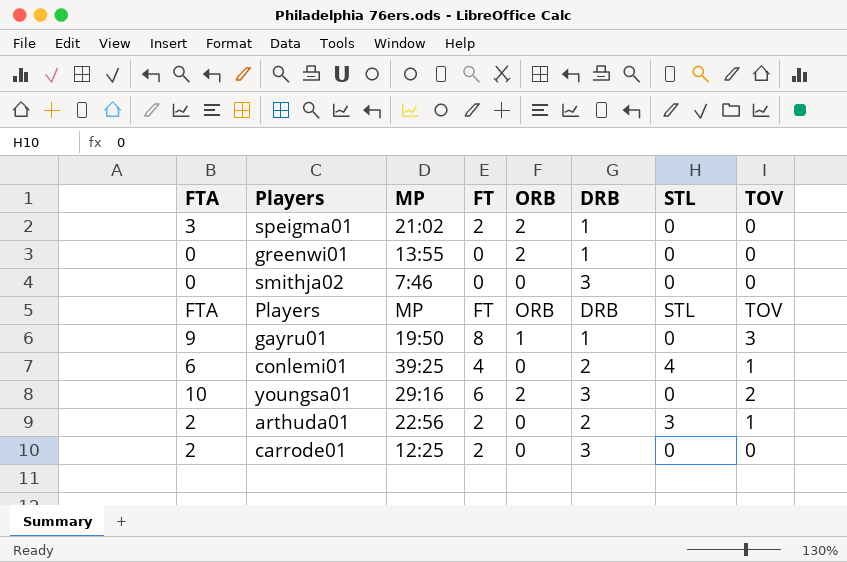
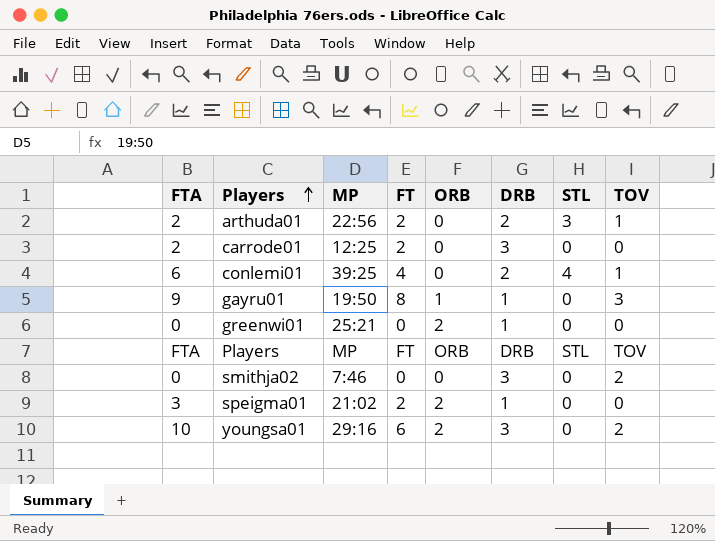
row order: none -> Players ascending
greenwi01 | MP: 13:55 -> 25:21
smithja02 | TOV: 0 -> 2

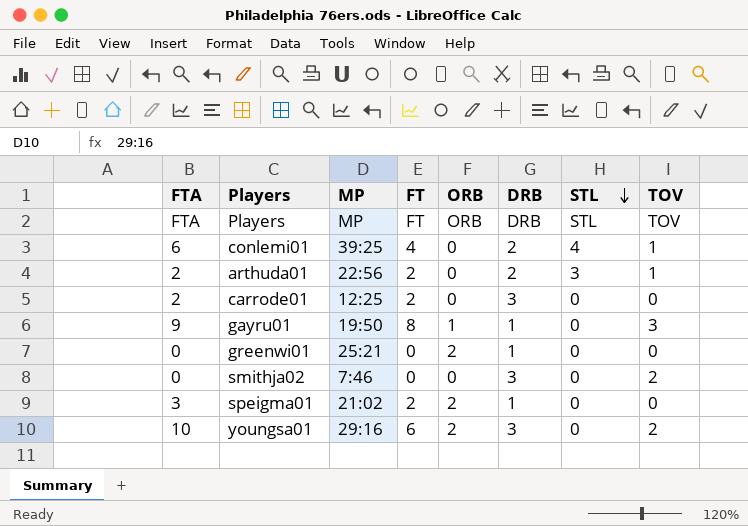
row order: Players ascending -> STL descending

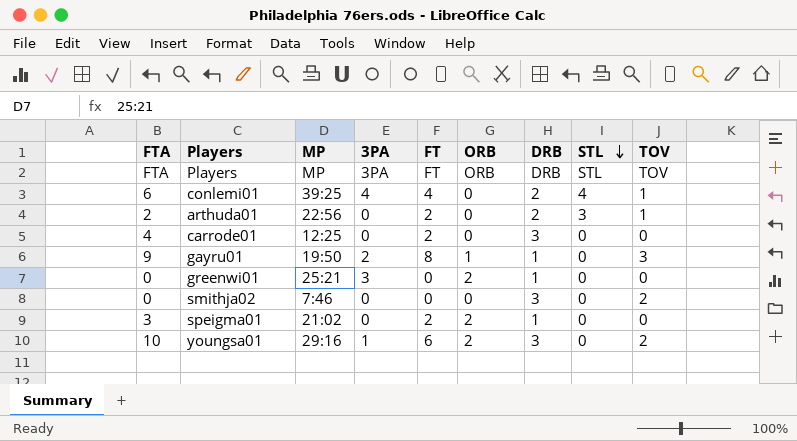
column 3PA | position: none -> 4
carrode01 | FTA: 2 -> 4

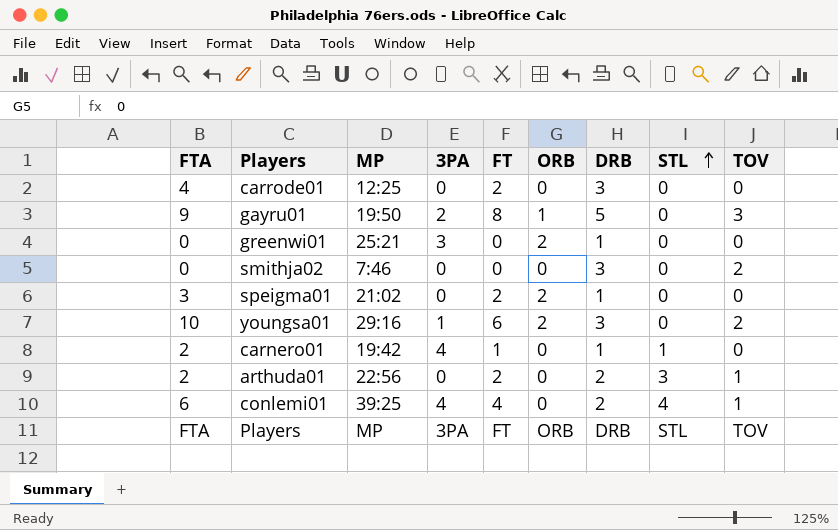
row order: STL descending -> STL ascending
gayru01 | DRB: 1 -> 5
row carnero01: none -> 2 | 19:42 | 4 | 1 | 0 | 1 | 1 | 0

